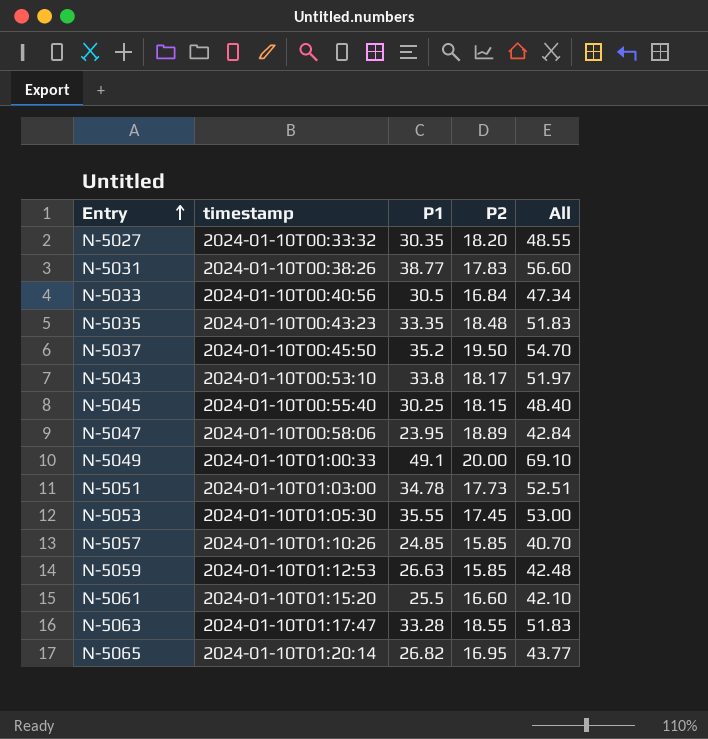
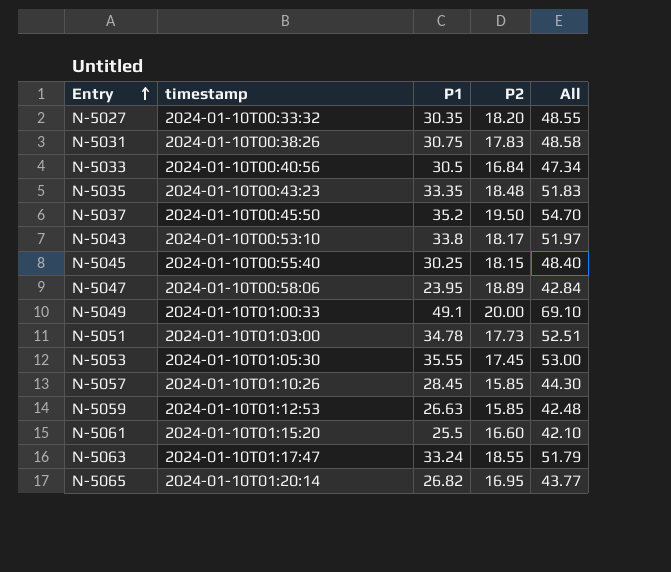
N-5031 | P1: 38.77 -> 30.75
N-5031 | All: 56.60 -> 48.58
N-5057 | P1: 24.85 -> 28.45
N-5057 | All: 40.70 -> 44.30
N-5063 | P1: 33.28 -> 33.24
N-5063 | All: 51.83 -> 51.79

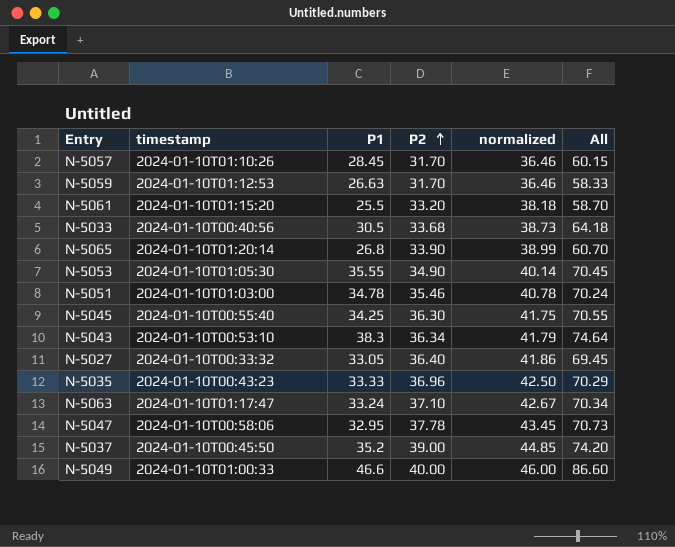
row order: Entry ascending -> P2 ascending
column normalized | formula: none -> [P2] * 1.15
row N-5031: 2024-01-10T00:38:26 | 30.75 | 17.83 | 48.58 -> none
N-5057 | P2: 15.85 -> 31.70
N-5057 | All: 44.30 -> 60.15
N-5059 | P2: 15.85 -> 31.70
N-5059 | All: 42.48 -> 58.33
N-5061 | P2: 16.60 -> 33.20
N-5061 | All: 42.10 -> 58.70
N-5033 | P2: 16.84 -> 33.68
N-5033 | All: 47.34 -> 64.18
N-5065 | P1: 26.82 -> 26.8
N-5065 | P2: 16.95 -> 33.90
N-5065 | All: 43.77 -> 60.70
N-5053 | P2: 17.45 -> 34.90
N-5053 | All: 53.00 -> 70.45
N-5051 | P2: 17.73 -> 35.46
N-5051 | All: 52.51 -> 70.24
N-5045 | P1: 30.25 -> 34.25
N-5045 | P2: 18.15 -> 36.30
N-5045 | All: 48.40 -> 70.55
N-5043 | P1: 33.8 -> 38.3
N-5043 | P2: 18.17 -> 36.34
N-5043 | All: 51.97 -> 74.64
N-5027 | P1: 30.35 -> 33.05
N-5027 | P2: 18.20 -> 36.40
N-5027 | All: 48.55 -> 69.45
N-5035 | P1: 33.35 -> 33.33
N-5035 | P2: 18.48 -> 36.96
N-5035 | All: 51.83 -> 70.29
N-5063 | P2: 18.55 -> 37.10
N-5063 | All: 51.79 -> 70.34
N-5047 | P1: 23.95 -> 32.95
N-5047 | P2: 18.89 -> 37.78
N-5047 | All: 42.84 -> 70.73
N-5037 | P2: 19.50 -> 39.00
N-5037 | All: 54.70 -> 74.20
N-5049 | P1: 49.1 -> 46.6
N-5049 | P2: 20.00 -> 40.00
N-5049 | All: 69.10 -> 86.60

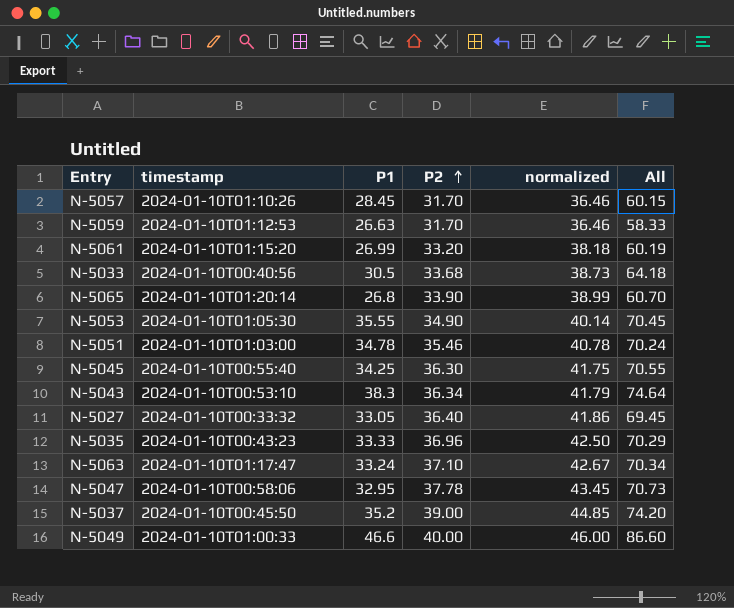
N-5061 | P1: 25.5 -> 26.99
N-5061 | All: 58.70 -> 60.19

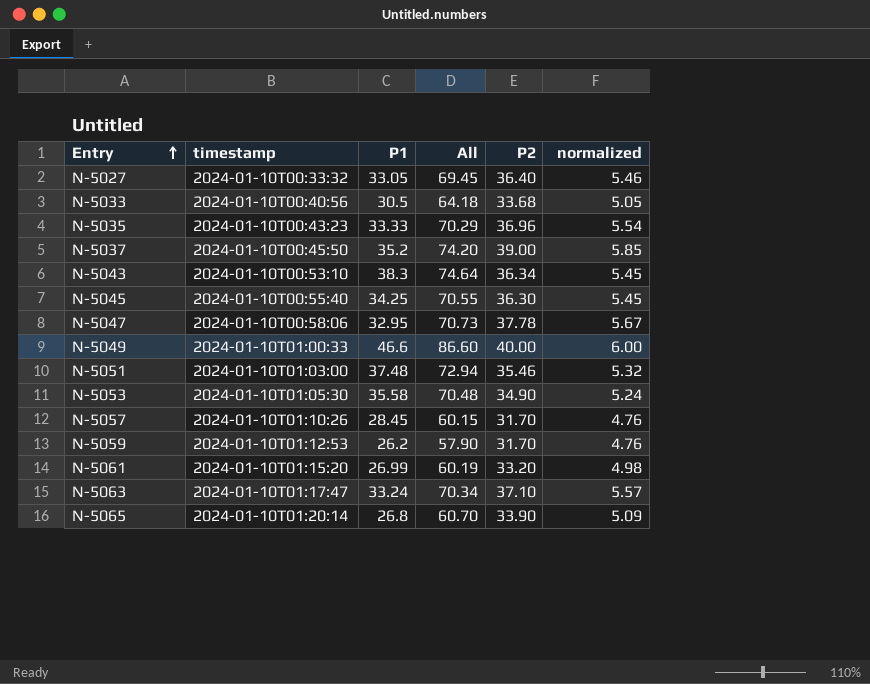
row order: P2 ascending -> Entry ascending
column All | position: 6 -> 4
column normalized | formula: [P2] * 1.15 -> [P2] * 0.15
N-5051 | P1: 34.78 -> 37.48
N-5051 | All: 70.24 -> 72.94
N-5053 | P1: 35.55 -> 35.58
N-5053 | All: 70.45 -> 70.48
N-5059 | P1: 26.63 -> 26.2
N-5059 | All: 58.33 -> 57.90

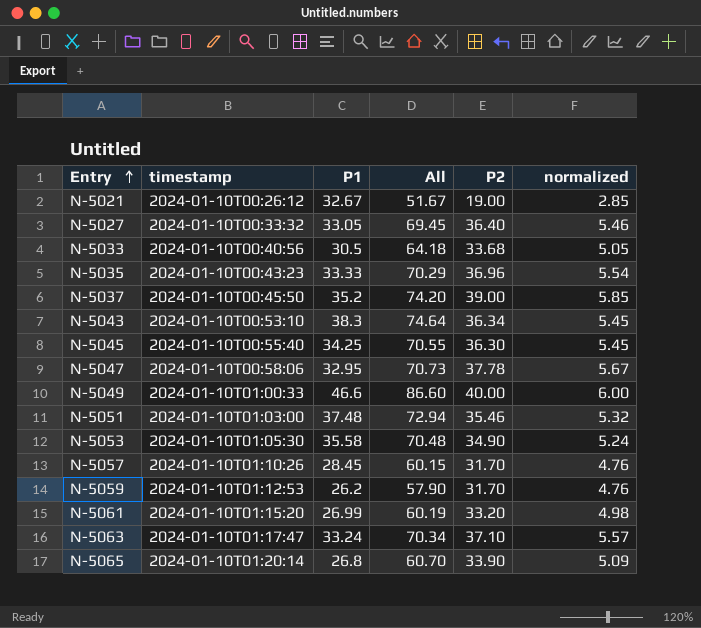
row N-5021: none -> 2024-01-10T00:26:12 | 32.67 | 51.67 | 19.00 | 2.85

